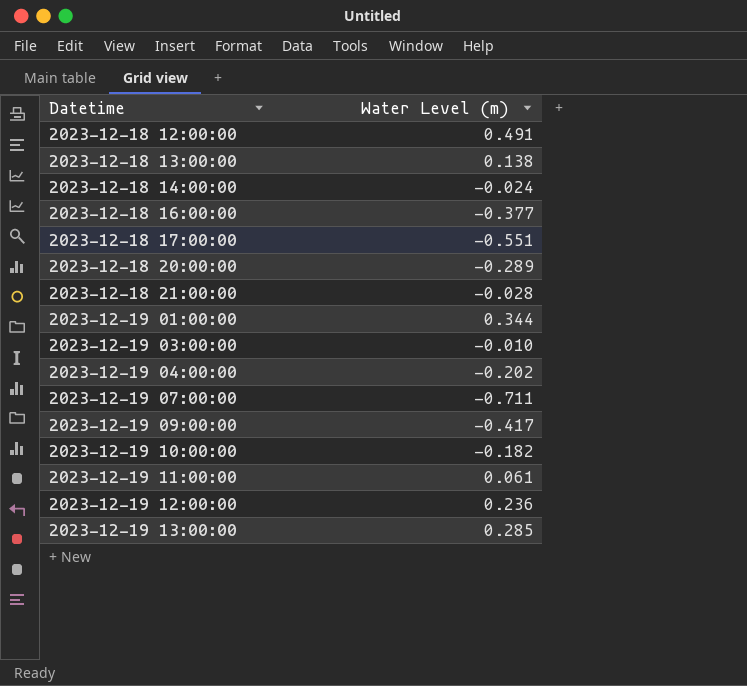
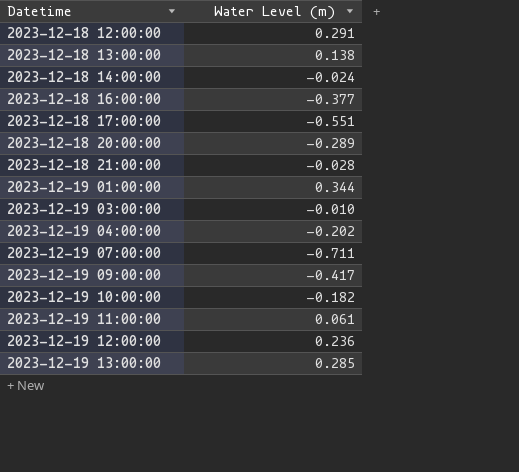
2023-12-18 12:00:00 | Water Level (m): 0.491 -> 0.291

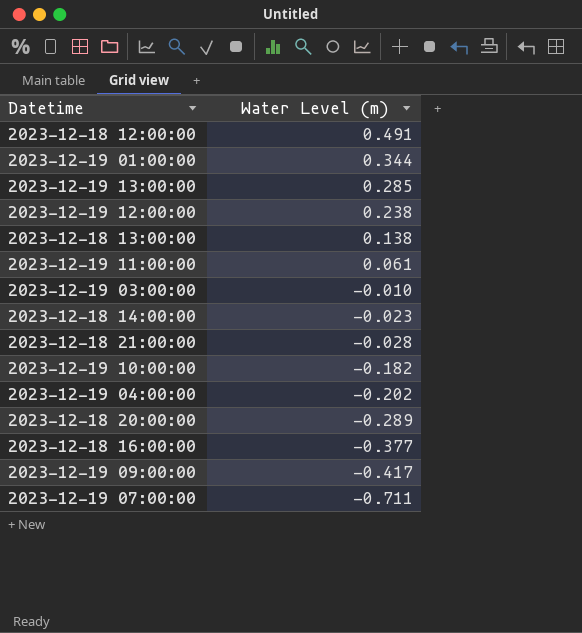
row order: Datetime ascending -> Water Level (m) descending
row 2023-12-18 17:00:00: -0.551 -> none
2023-12-18 12:00:00 | Water Level (m): 0.291 -> 0.491
2023-12-19 12:00:00 | Water Level (m): 0.236 -> 0.238
2023-12-18 14:00:00 | Water Level (m): -0.024 -> -0.023

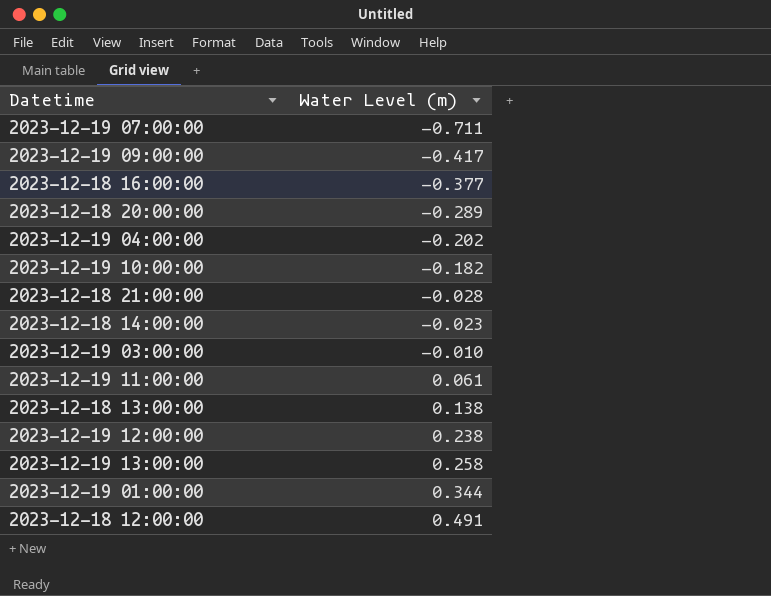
row order: Water Level (m) descending -> Water Level (m) ascending
2023-12-19 13:00:00 | Water Level (m): 0.285 -> 0.258

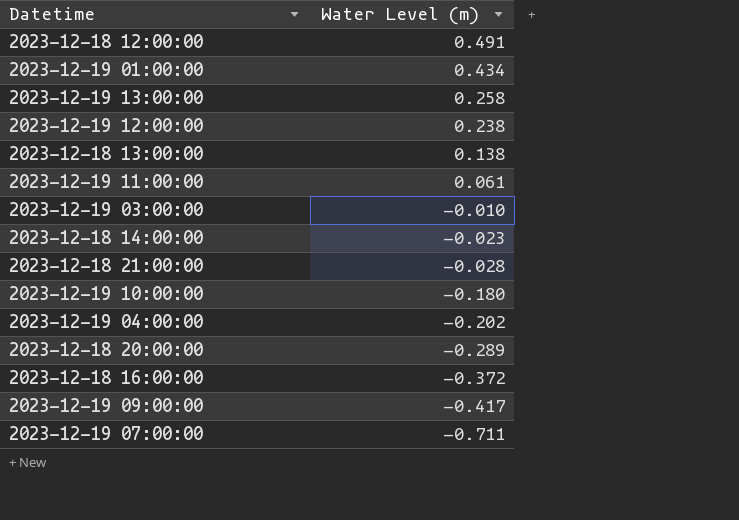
row order: Water Level (m) ascending -> Water Level (m) descending
2023-12-19 01:00:00 | Water Level (m): 0.344 -> 0.434
2023-12-19 10:00:00 | Water Level (m): -0.182 -> -0.180
2023-12-18 16:00:00 | Water Level (m): -0.377 -> -0.372

